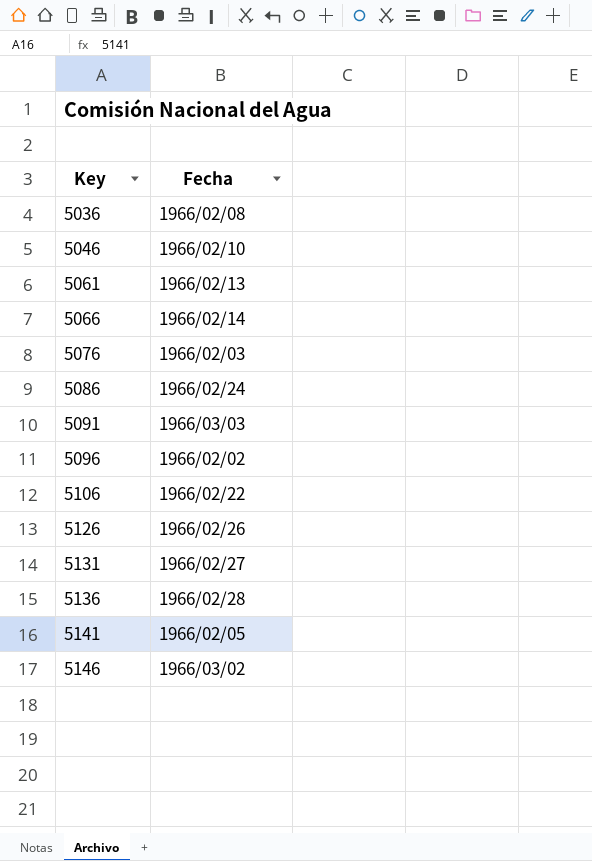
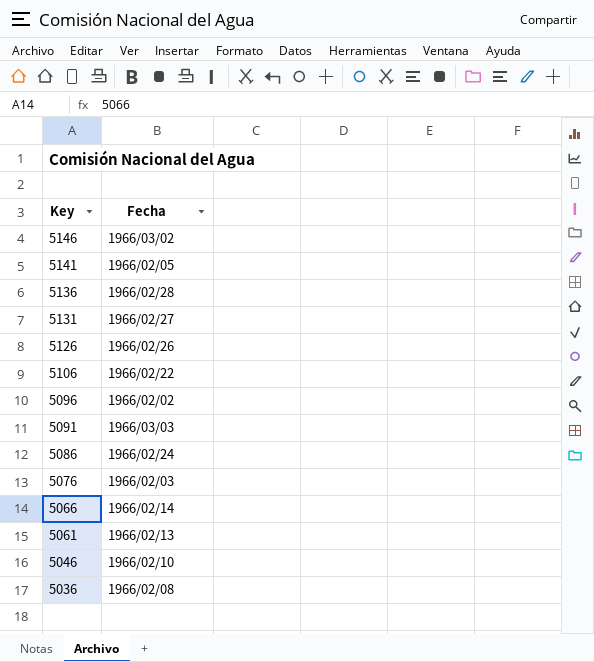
row order: Key ascending -> Key descending

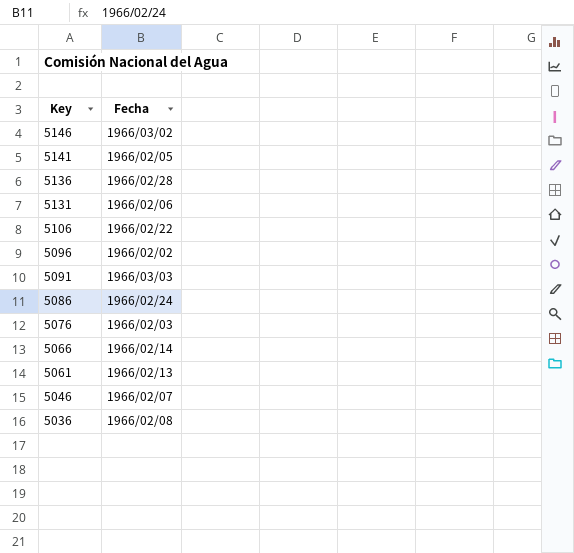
row 5126: 1966/02/26 -> none
5131 | Fecha: 1966/02/27 -> 1966/02/06
5046 | Fecha: 1966/02/10 -> 1966/02/07

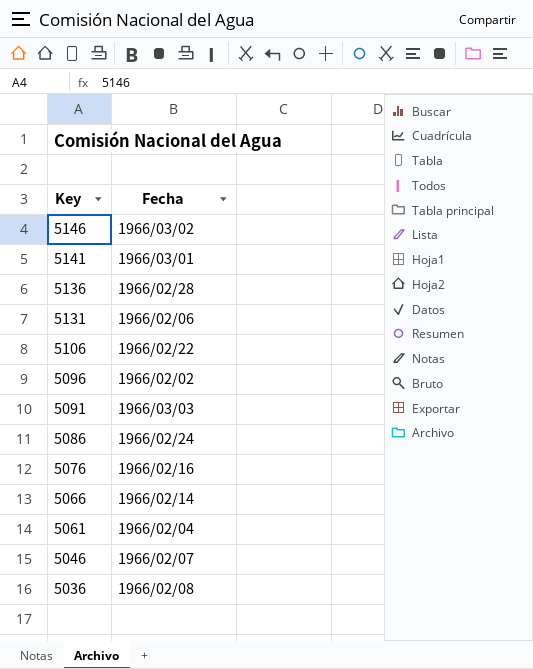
5141 | Fecha: 1966/02/05 -> 1966/03/01
5076 | Fecha: 1966/02/03 -> 1966/02/16
5061 | Fecha: 1966/02/13 -> 1966/02/04

